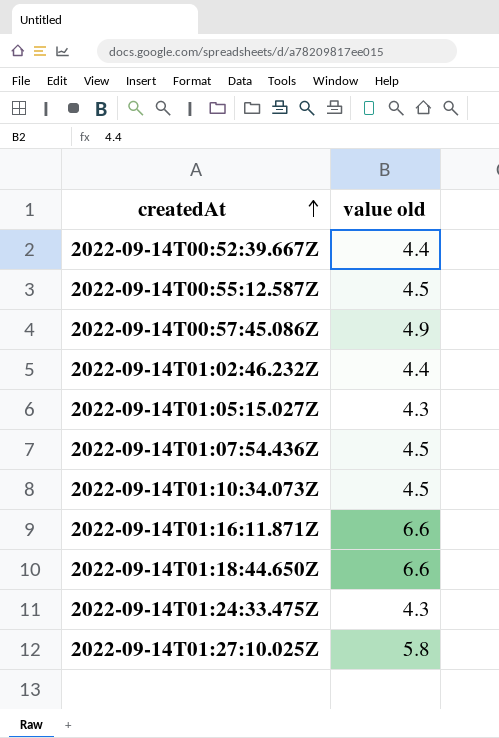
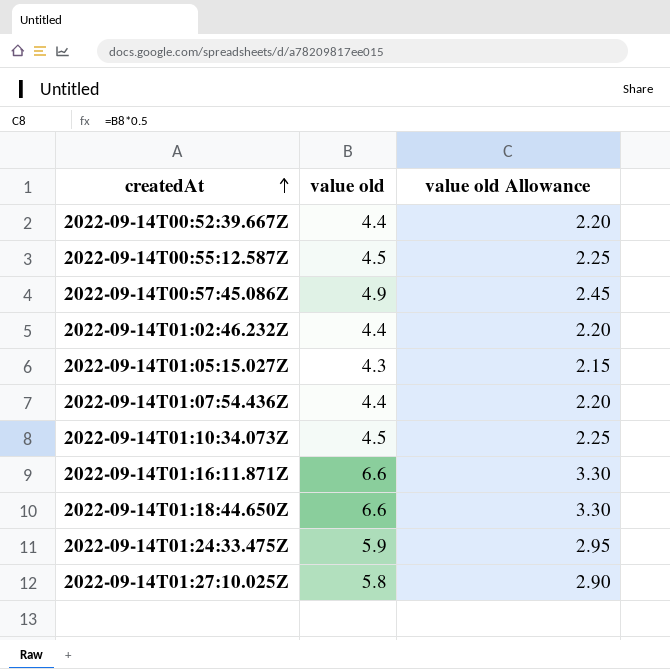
column value old Allowance | formula: none -> [value old] * 0.5
2022-09-14T01:07:54.436Z | value old: 4.5 -> 4.4
2022-09-14T01:24:33.475Z | value old: 4.3 -> 5.9

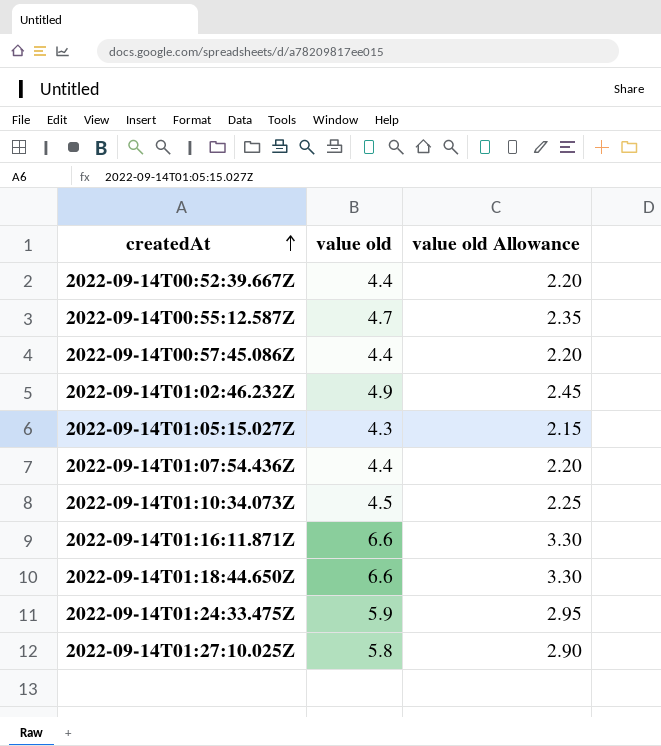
2022-09-14T00:55:12.587Z | value old: 4.5 -> 4.7
2022-09-14T00:55:12.587Z | value old Allowance: 2.25 -> 2.35
2022-09-14T00:57:45.086Z | value old: 4.9 -> 4.4
2022-09-14T00:57:45.086Z | value old Allowance: 2.45 -> 2.20
2022-09-14T01:02:46.232Z | value old: 4.4 -> 4.9
2022-09-14T01:02:46.232Z | value old Allowance: 2.20 -> 2.45

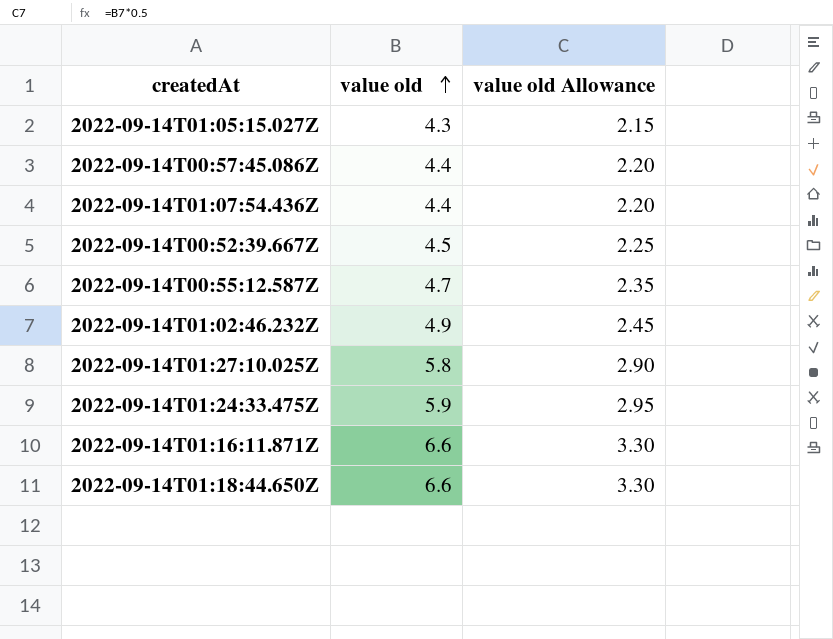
row order: createdAt ascending -> value old ascending
row 2022-09-14T01:10:34.073Z: 4.5 | 2.25 -> none
2022-09-14T00:52:39.667Z | value old: 4.4 -> 4.5
2022-09-14T00:52:39.667Z | value old Allowance: 2.20 -> 2.25

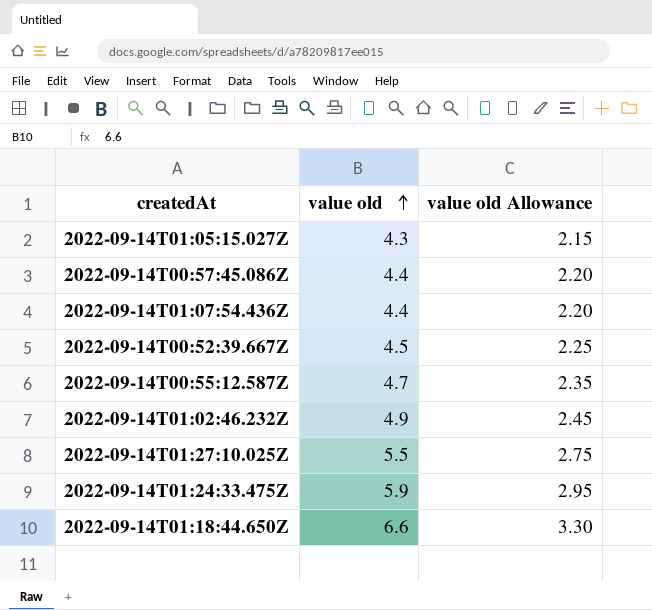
row 2022-09-14T01:16:11.871Z: 6.6 | 3.30 -> none
2022-09-14T01:27:10.025Z | value old: 5.8 -> 5.5
2022-09-14T01:27:10.025Z | value old Allowance: 2.90 -> 2.75

